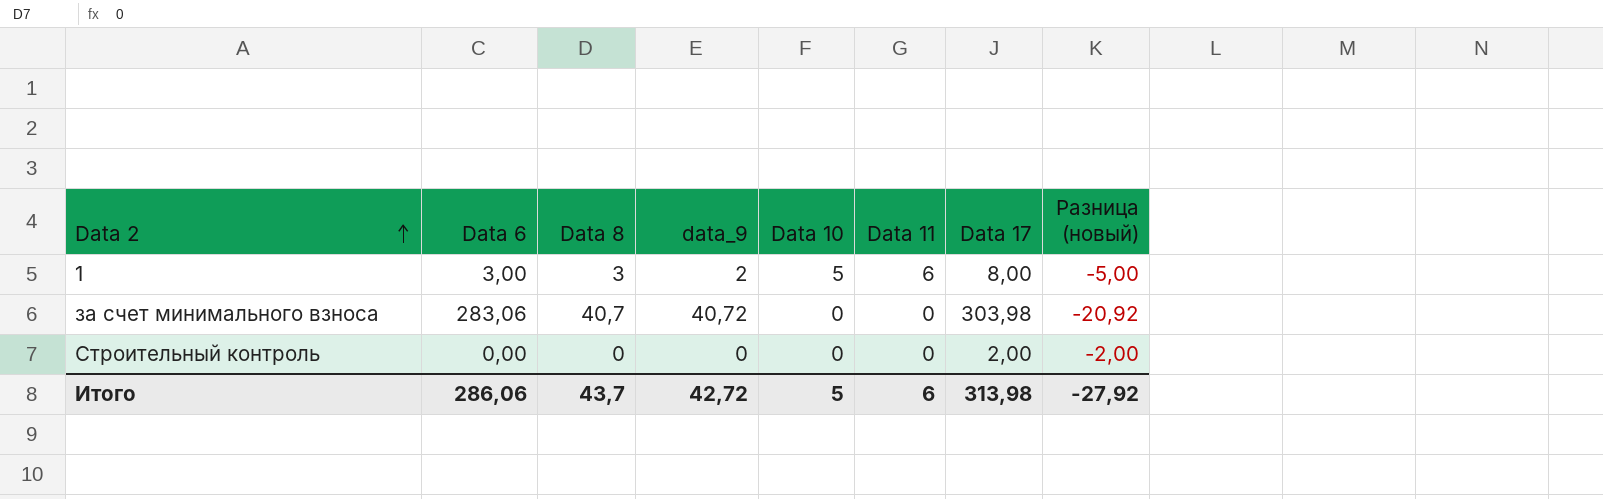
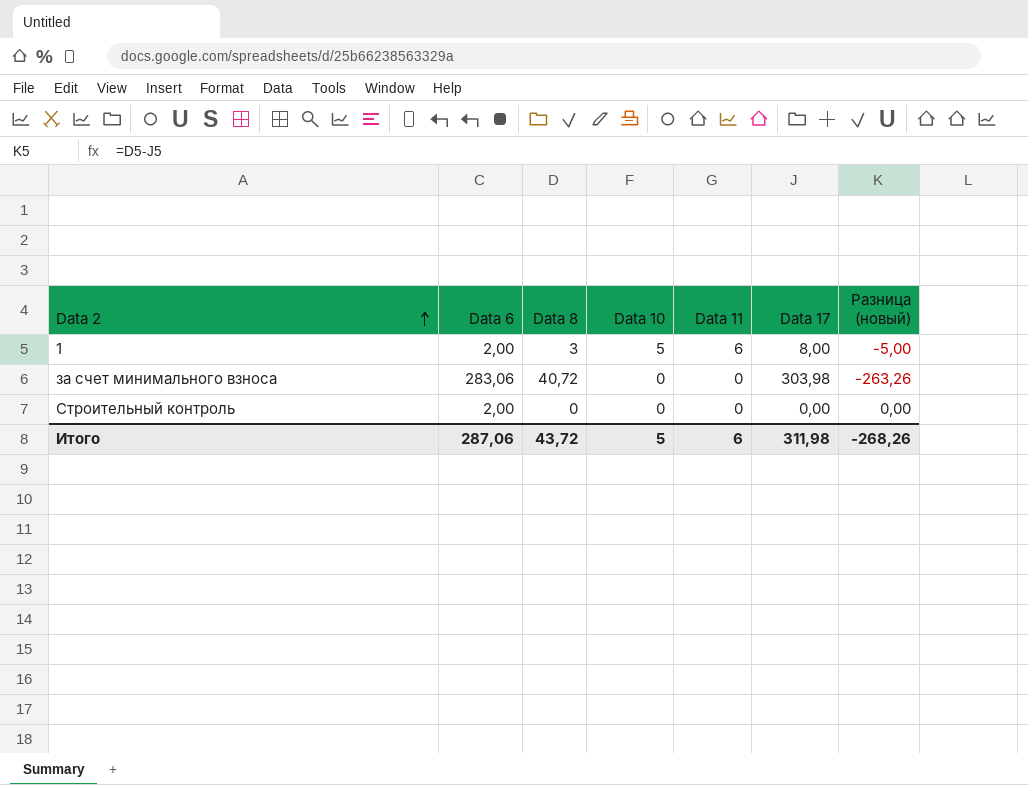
column data_9 | position: 4 -> none
column Разница (новый) | formula: [Data 6] - [Data 17] -> [Data 8] - [Data 17]
1 | Data 6: 3,00 -> 2,00
за счет минимального взноса | Data 8: 40,7 -> 40,72
Строительный контроль | Data 6: 0,00 -> 2,00
Строительный контроль | Data 17: 2,00 -> 0,00
Итого | Data 6: 286,06 -> 287,06
Итого | Data 8: 43,7 -> 43,72
Итого | Data 17: 313,98 -> 311,98
Итого | Разница (новый): -27,92 -> -268,26

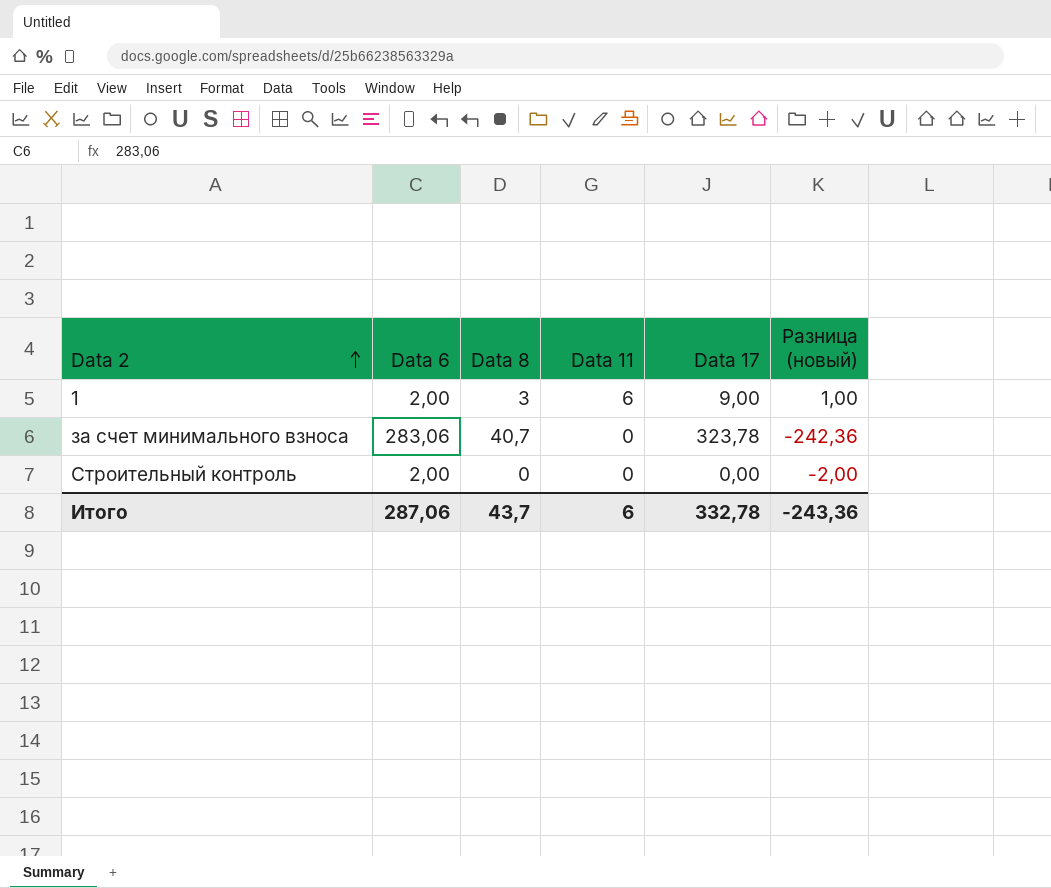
column Data 10 | position: 4 -> none
column Разница (новый) | formula: [Data 8] - [Data 17] -> [Data 8] - [Data 6]
1 | Data 17: 8,00 -> 9,00
за счет минимального взноса | Data 8: 40,72 -> 40,7
за счет минимального взноса | Data 17: 303,98 -> 323,78
Итого | Data 8: 43,72 -> 43,7
Итого | Data 17: 311,98 -> 332,78
Итого | Разница (новый): -268,26 -> -243,36

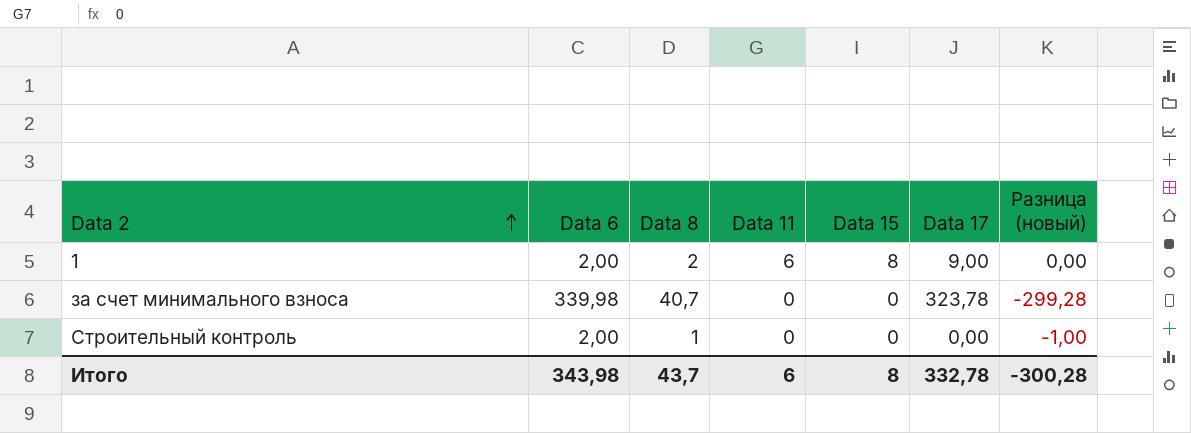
column Data 15 | position: none -> 5
1 | Data 8: 3 -> 2
1 | Разница (новый): 1,00 -> 0,00
за счет минимального взноса | Data 6: 283,06 -> 339,98
за счет минимального взноса | Разница (новый): -242,36 -> -299,28
Строительный контроль | Data 8: 0 -> 1
Строительный контроль | Разница (новый): -2,00 -> -1,00
Итого | Data 6: 287,06 -> 343,98
Итого | Разница (новый): -243,36 -> -300,28

